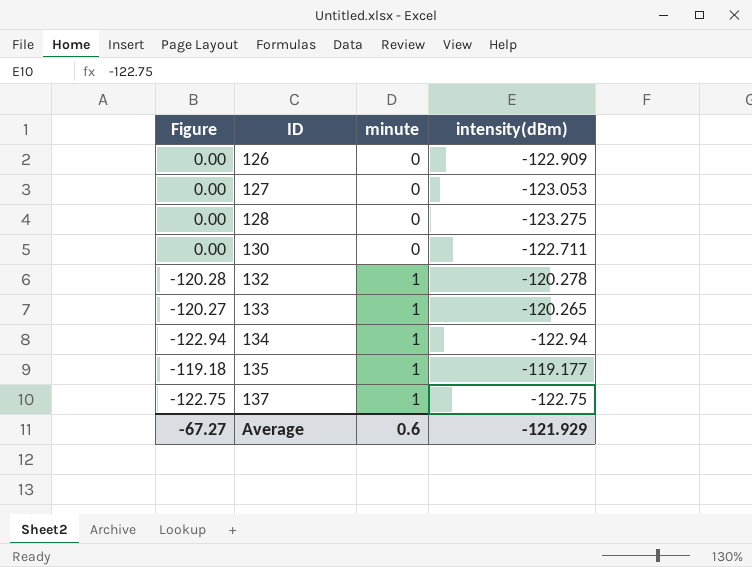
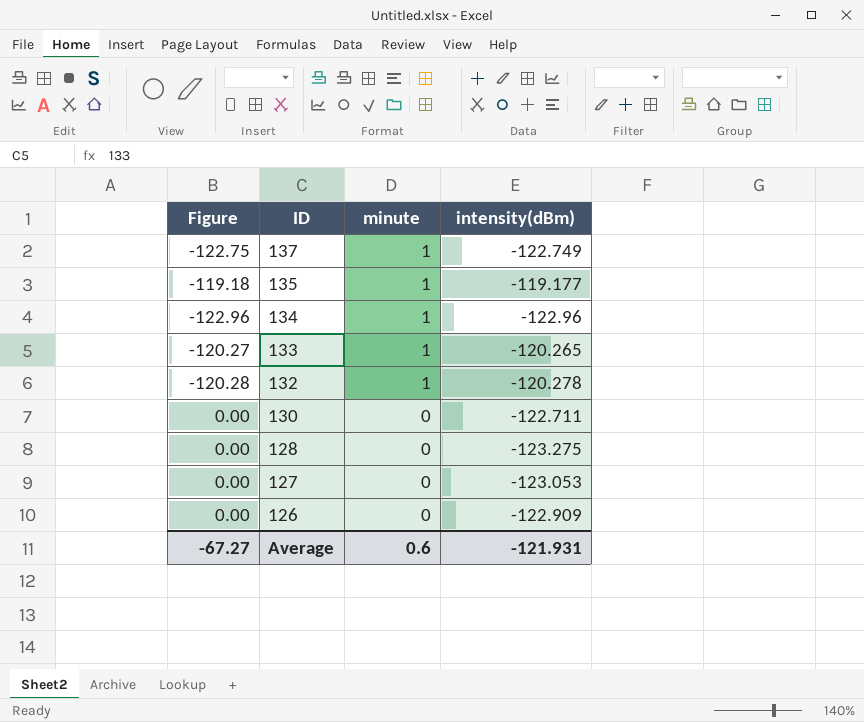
row order: ID ascending -> ID descending
137 | intensity(dBm): -122.75 -> -122.749
134 | Figure: -122.94 -> -122.96
134 | intensity(dBm): -122.94 -> -122.96
Average | intensity(dBm): -121.929 -> -121.931

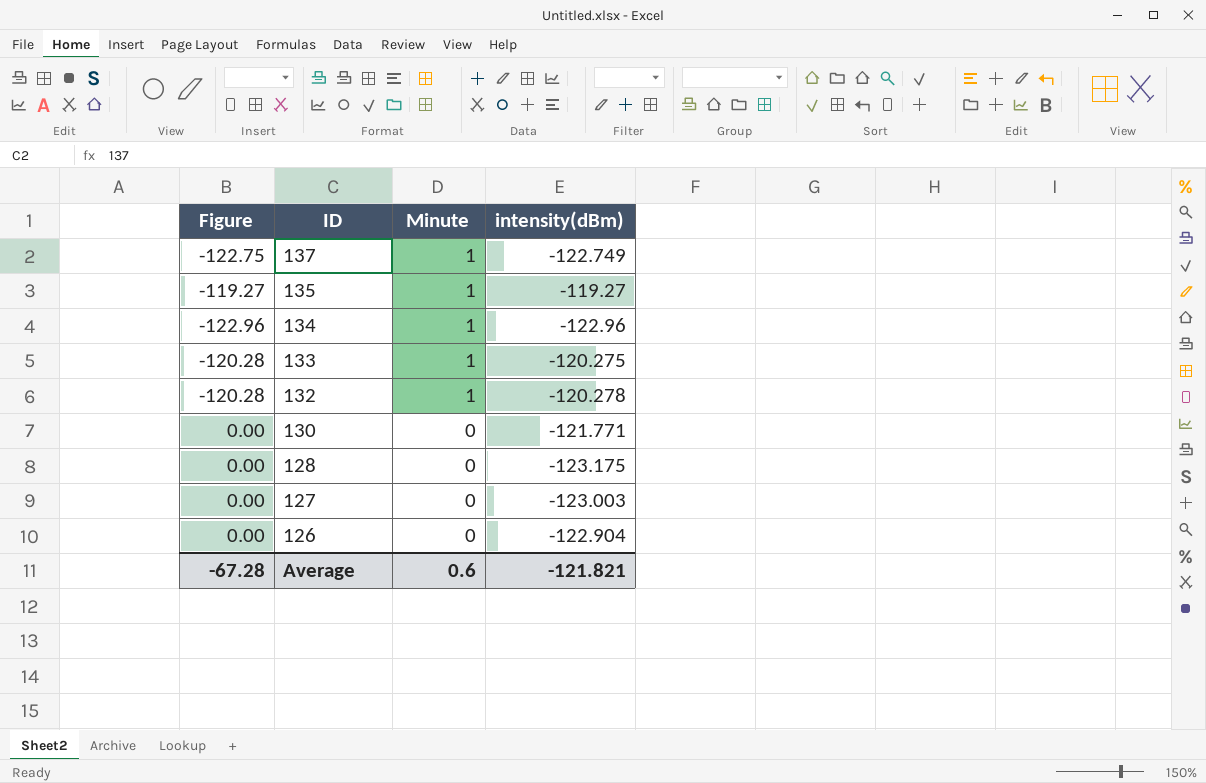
column name: minute -> Minute
135 | Figure: -119.18 -> -119.27
135 | intensity(dBm): -119.177 -> -119.27
133 | Figure: -120.27 -> -120.28
133 | intensity(dBm): -120.265 -> -120.275
130 | intensity(dBm): -122.711 -> -121.771
128 | intensity(dBm): -123.275 -> -123.175
127 | intensity(dBm): -123.053 -> -123.003
126 | intensity(dBm): -122.909 -> -122.904
Average | Figure: -67.27 -> -67.28
Average | intensity(dBm): -121.931 -> -121.821

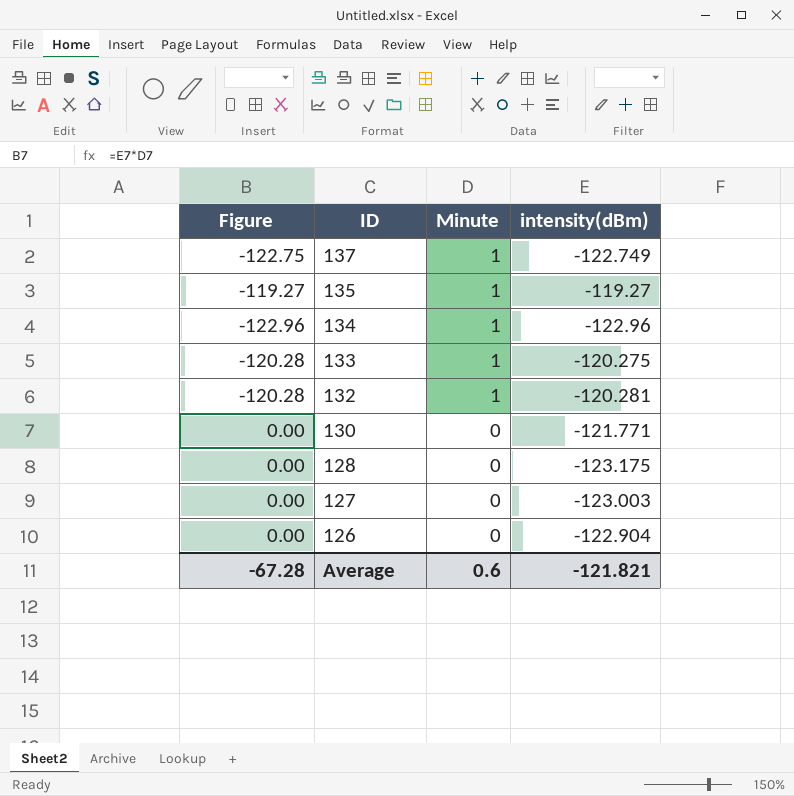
132 | intensity(dBm): -120.278 -> -120.281

